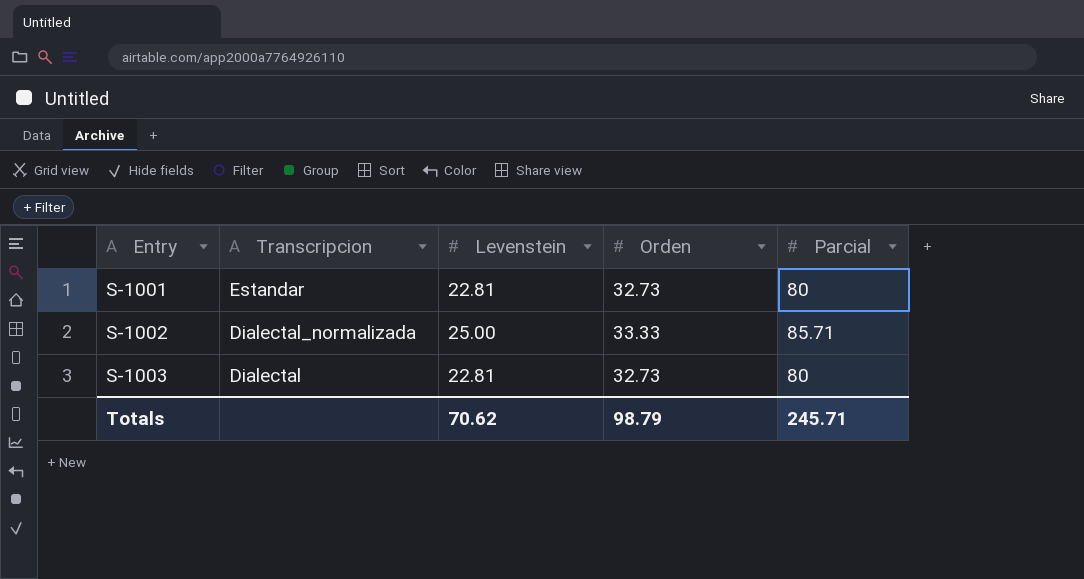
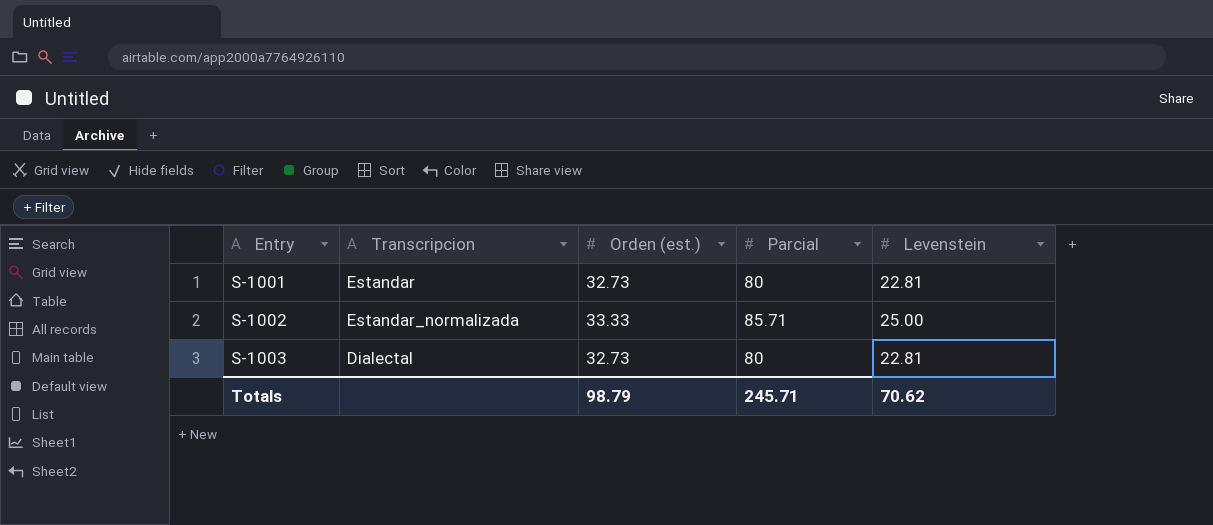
column name: Orden -> Orden (est.)
column Levenstein | position: 3 -> 5
S-1002 | Transcripcion: Dialectal_normalizada -> Estandar_normalizada

